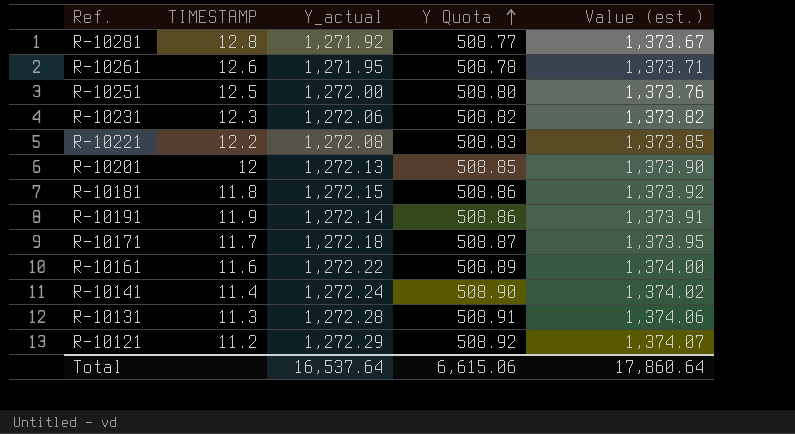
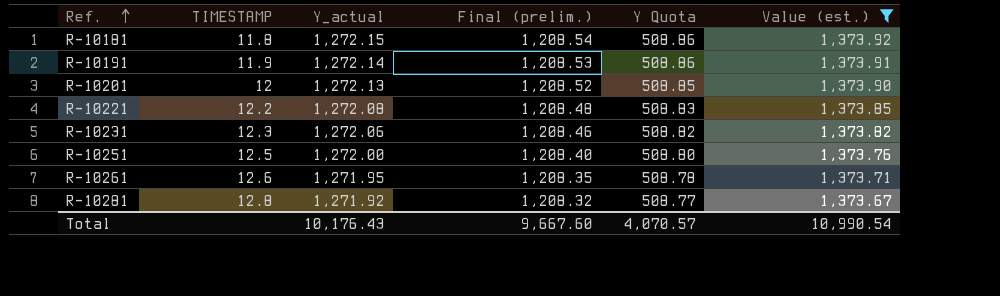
filter: none -> Value (est.) <= 1,373.92
row order: Y Quota ascending -> Ref. ascending
column Final (prelim.) | formula: none -> [Y_actual] * 0.95
Total | Y_actual: 16,537.64 -> 10,176.43
Total | Y Quota: 6,615.06 -> 4,070.57
Total | Value (est.): 17,860.64 -> 10,990.54

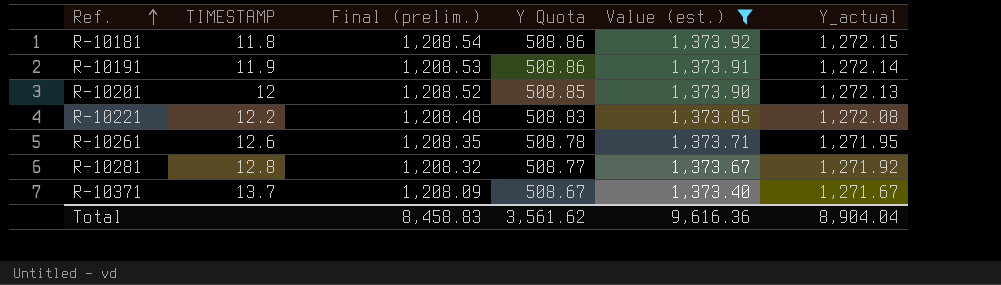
column Y_actual | position: 3 -> 6
row R-10231: 12.3 | 1,272.06 | 1,208.46 | 508.82 | 1,373.82 -> none
row R-10251: 12.5 | 1,272.00 | 1,208.40 | 508.80 | 1,373.76 -> none
row R-10371: none -> 13.7 | 1,208.09 | 508.67 | 1,373.40 | 1,271.67
Total | Final (prelim.): 9,667.60 -> 8,458.83
Total | Y Quota: 4,070.57 -> 3,561.62
Total | Value (est.): 10,990.54 -> 9,616.36
Total | Y_actual: 10,176.43 -> 8,904.04

